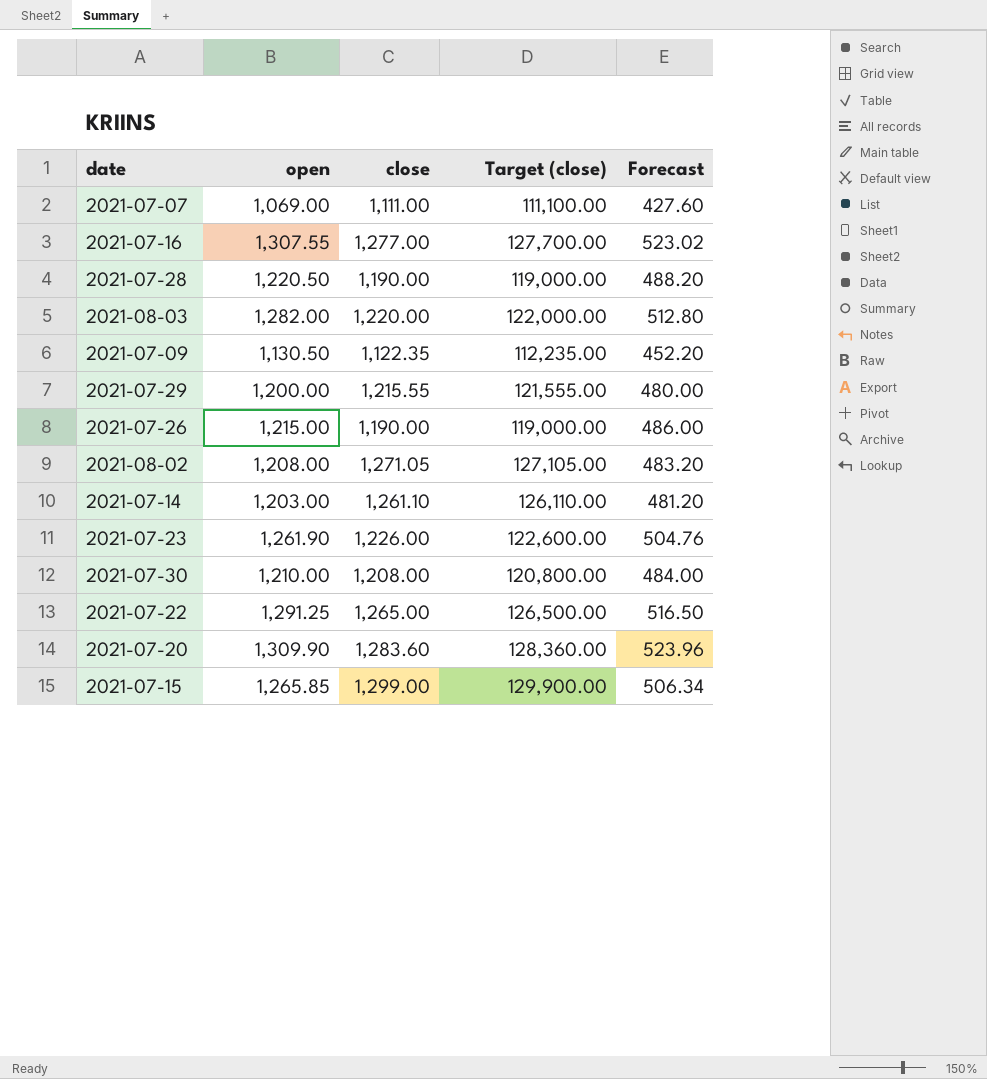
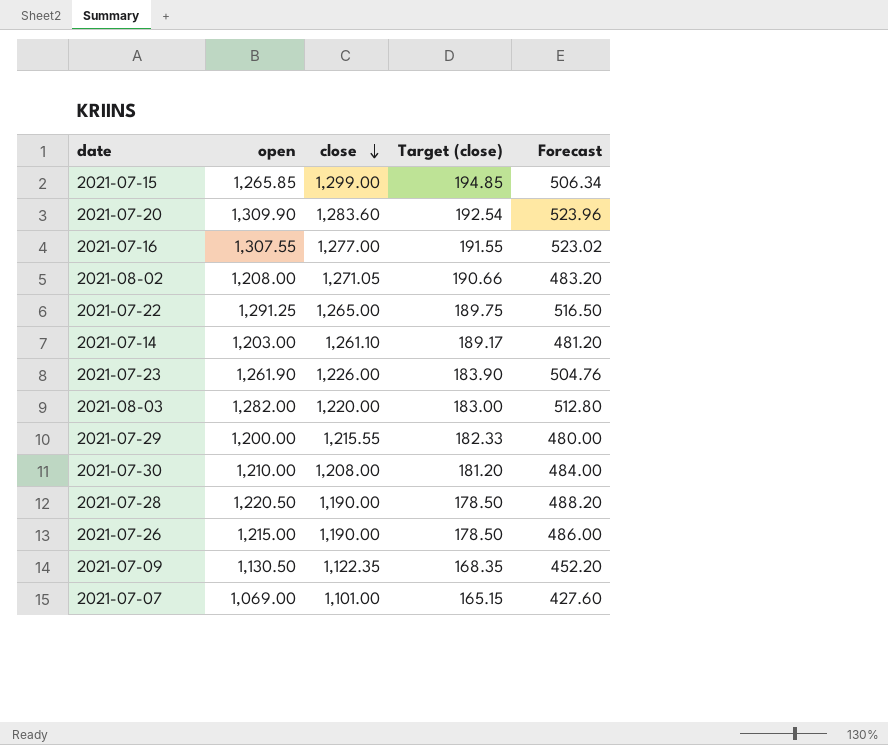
row order: none -> close descending
column Target (close) | formula: [close] * 100 -> [close] * 0.15
2021-07-07 | close: 1,111.00 -> 1,101.00

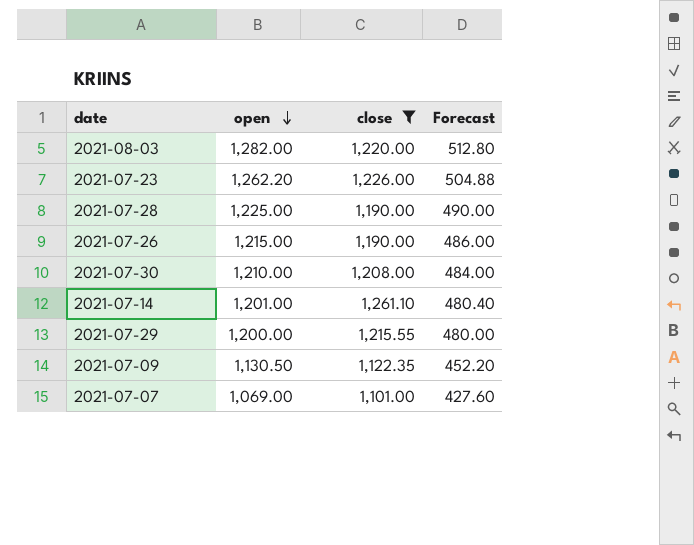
filter: none -> close <= 1,261.10
row order: close descending -> open descending
column Target (close) | formula: [close] * 0.15 -> none
2021-07-23 | open: 1,261.90 -> 1,262.20
2021-07-23 | Forecast: 504.76 -> 504.88
2021-07-28 | open: 1,220.50 -> 1,225.00
2021-07-28 | Forecast: 488.20 -> 490.00
2021-07-14 | open: 1,203.00 -> 1,201.00
2021-07-14 | Forecast: 481.20 -> 480.40

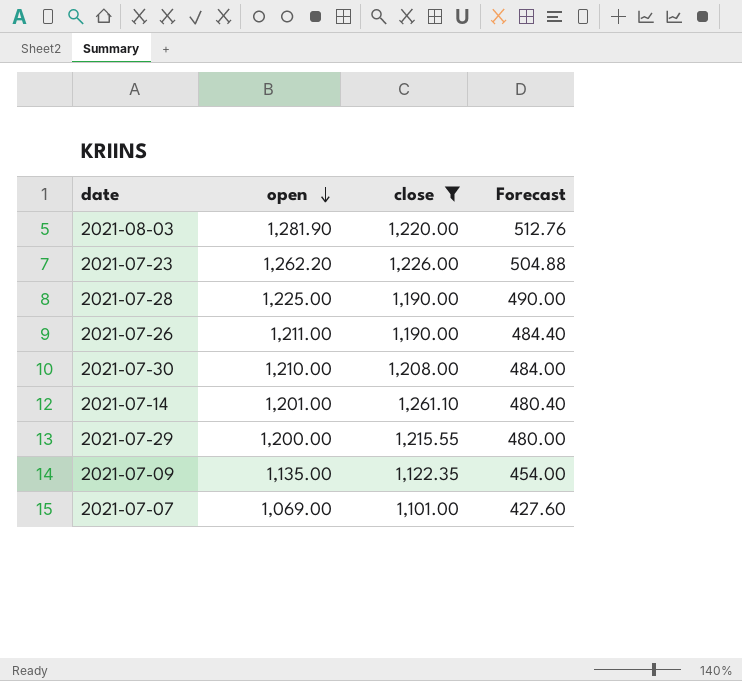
2021-08-03 | open: 1,282.00 -> 1,281.90
2021-08-03 | Forecast: 512.80 -> 512.76
2021-07-26 | open: 1,215.00 -> 1,211.00
2021-07-26 | Forecast: 486.00 -> 484.40
2021-07-09 | open: 1,130.50 -> 1,135.00
2021-07-09 | Forecast: 452.20 -> 454.00

